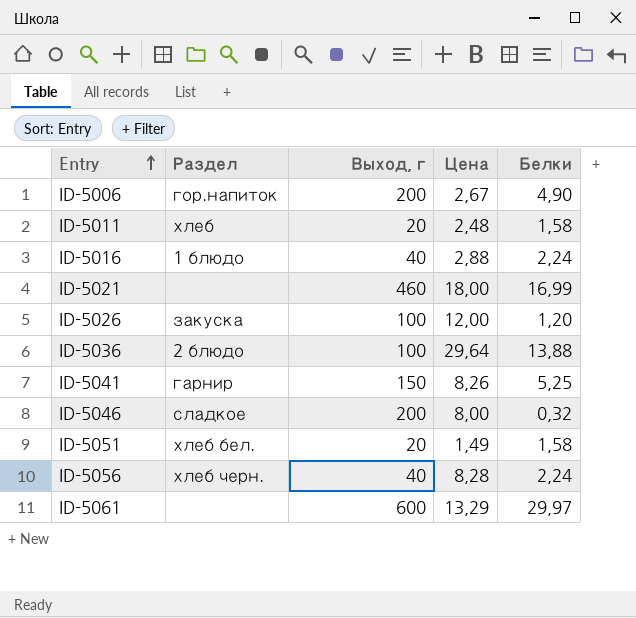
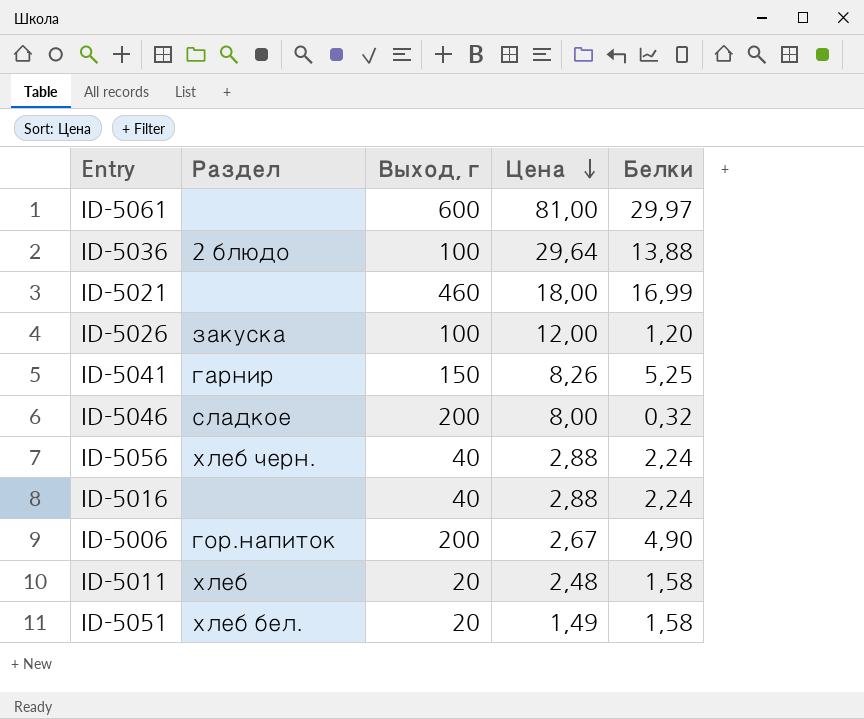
row order: Entry ascending -> Цена descending
ID-5061 | Цена: 13,29 -> 81,00
ID-5056 | Цена: 8,28 -> 2,88
ID-5016 | Раздел: 1 блюдо -> none

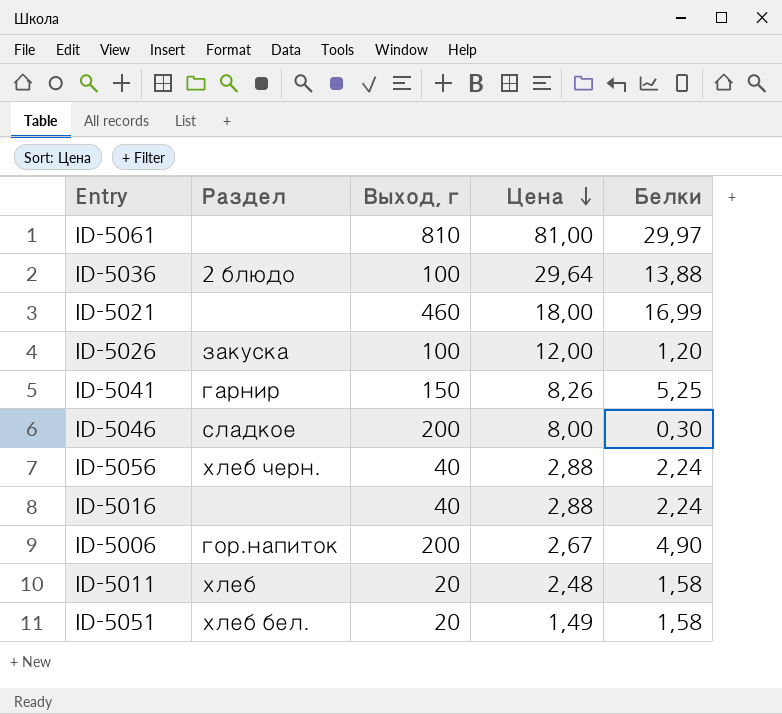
ID-5061 | Выход, г: 600 -> 810
ID-5046 | Белки: 0,32 -> 0,30

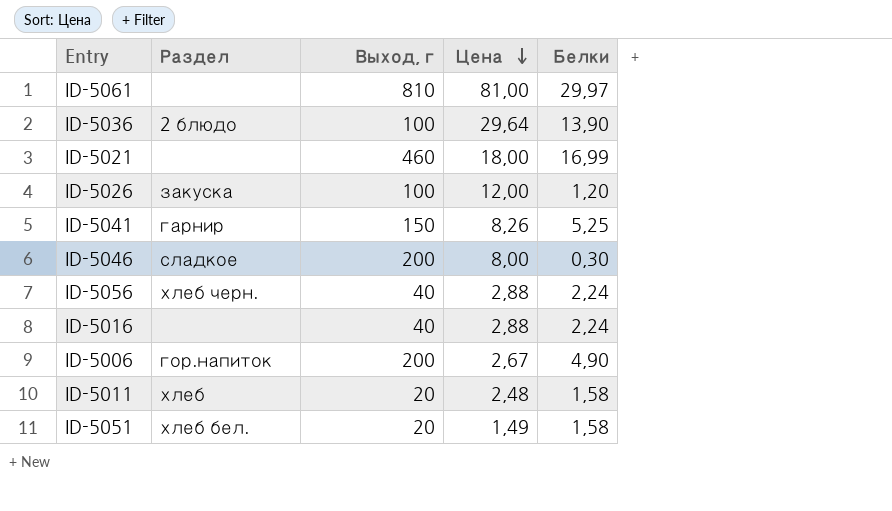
ID-5036 | Белки: 13,88 -> 13,90

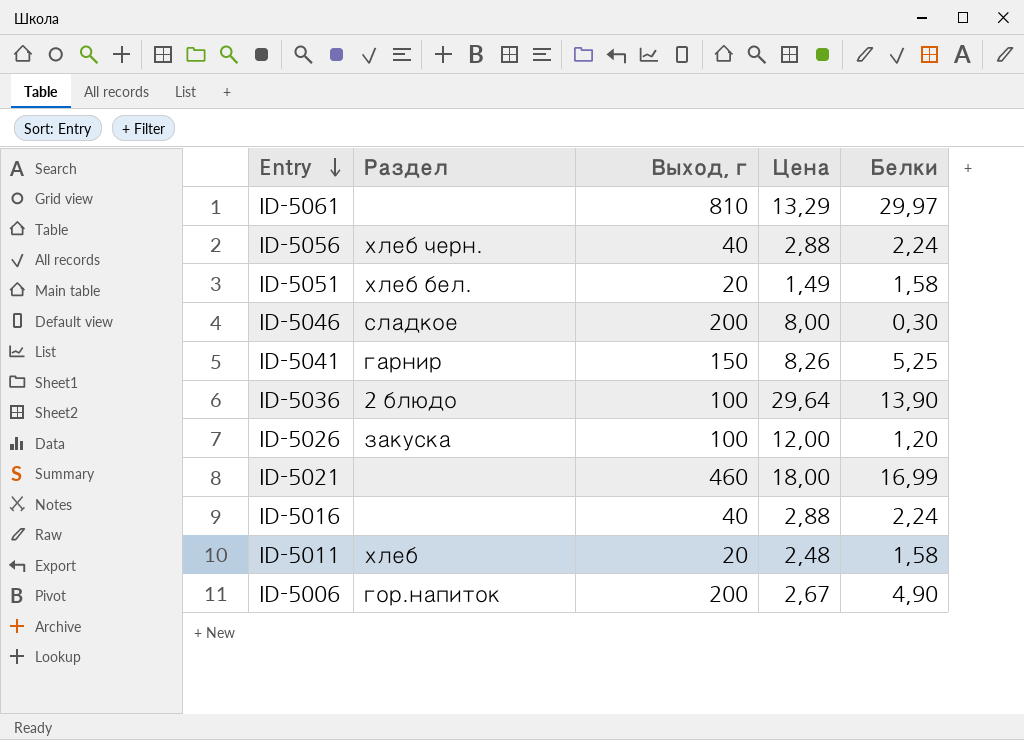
row order: Цена descending -> Entry descending
ID-5061 | Цена: 81,00 -> 13,29

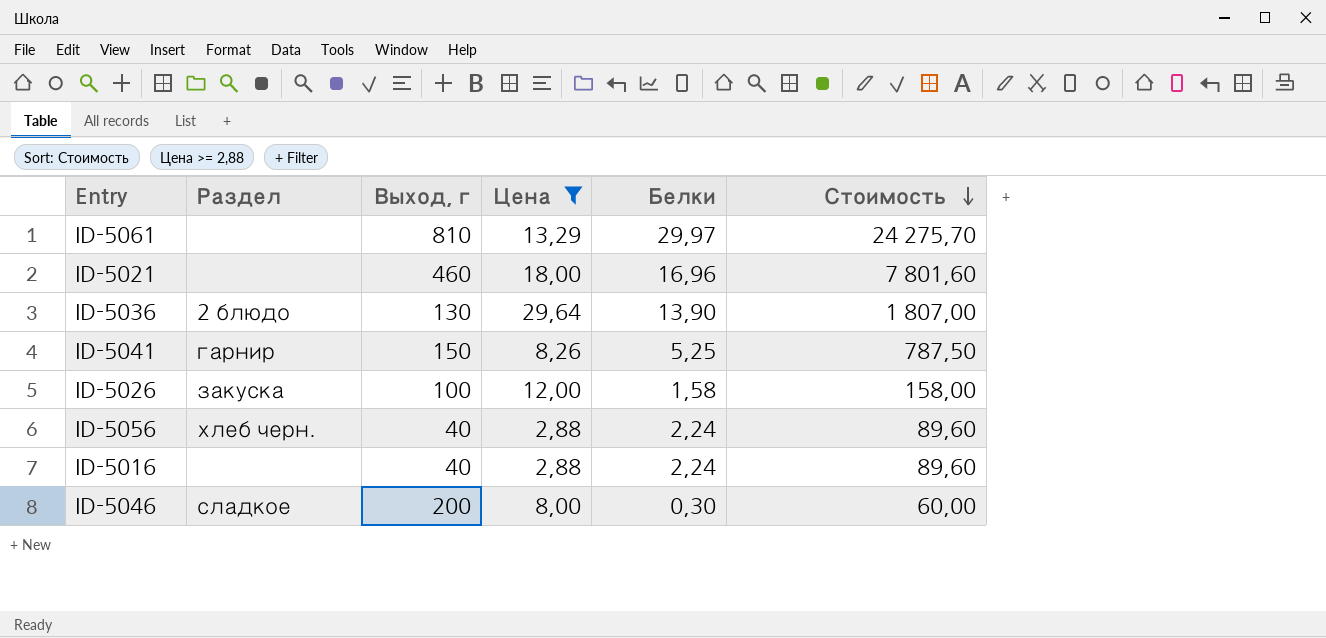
filter: none -> Цена >= 2,88
row order: Entry descending -> Стоимость descending
column Стоимость | formula: none -> [Выход, г] * [Белки]
ID-5021 | Белки: 16,99 -> 16,96
ID-5036 | Выход, г: 100 -> 130
ID-5026 | Белки: 1,20 -> 1,58

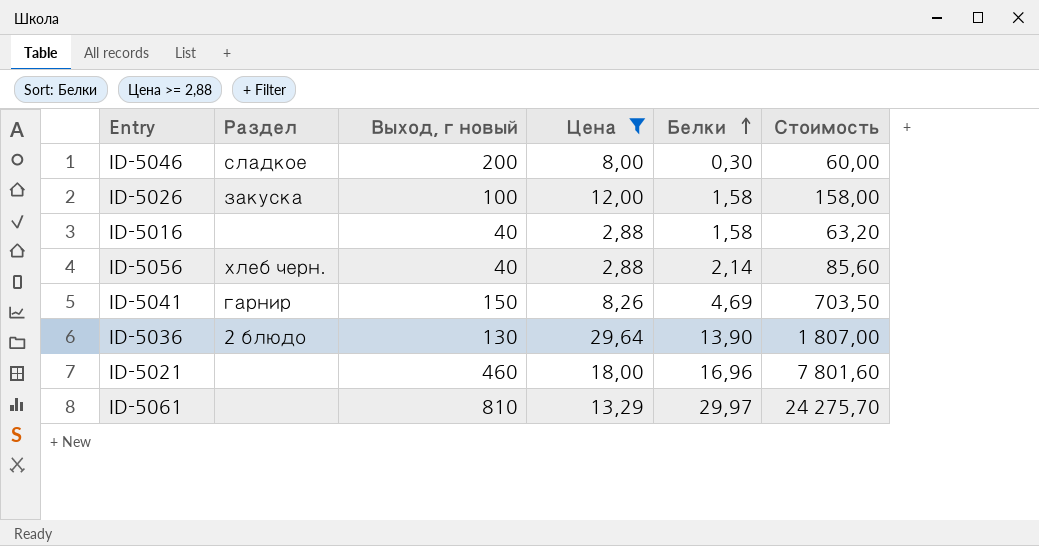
row order: Стоимость descending -> Белки ascending
column name: Выход, г -> Выход, г новый
ID-5016 | Белки: 2,24 -> 1,58
ID-5016 | Стоимость: 89,60 -> 63,20
ID-5056 | Белки: 2,24 -> 2,14
ID-5056 | Стоимость: 89,60 -> 85,60
ID-5041 | Белки: 5,25 -> 4,69
ID-5041 | Стоимость: 787,50 -> 703,50

